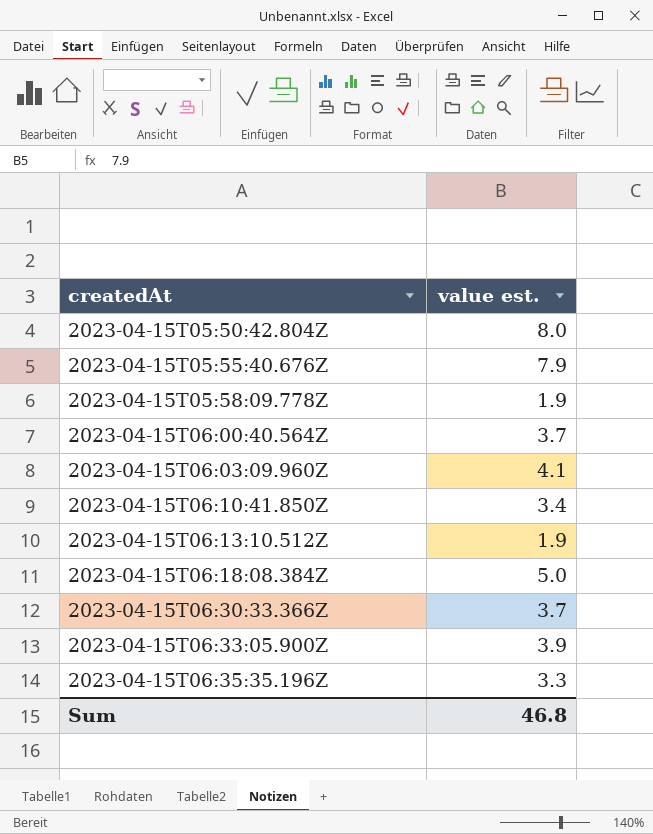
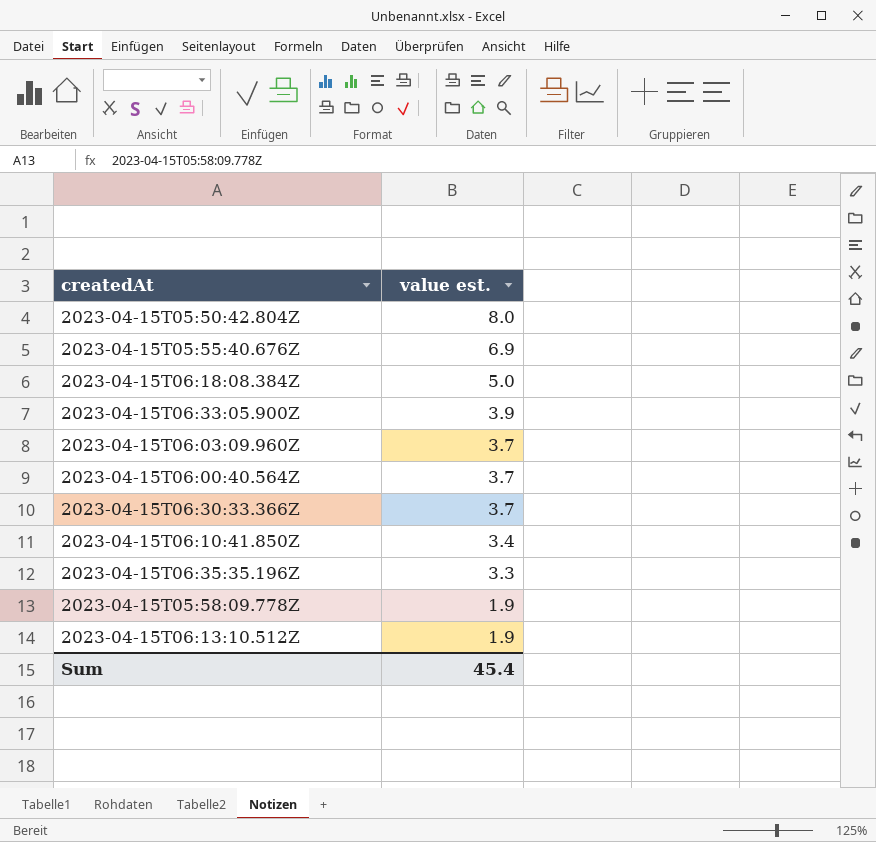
row order: createdAt ascending -> value est. descending
2023-04-15T05:55:40.676Z | value est.: 7.9 -> 6.9
2023-04-15T06:03:09.960Z | value est.: 4.1 -> 3.7
Sum | value est.: 46.8 -> 45.4

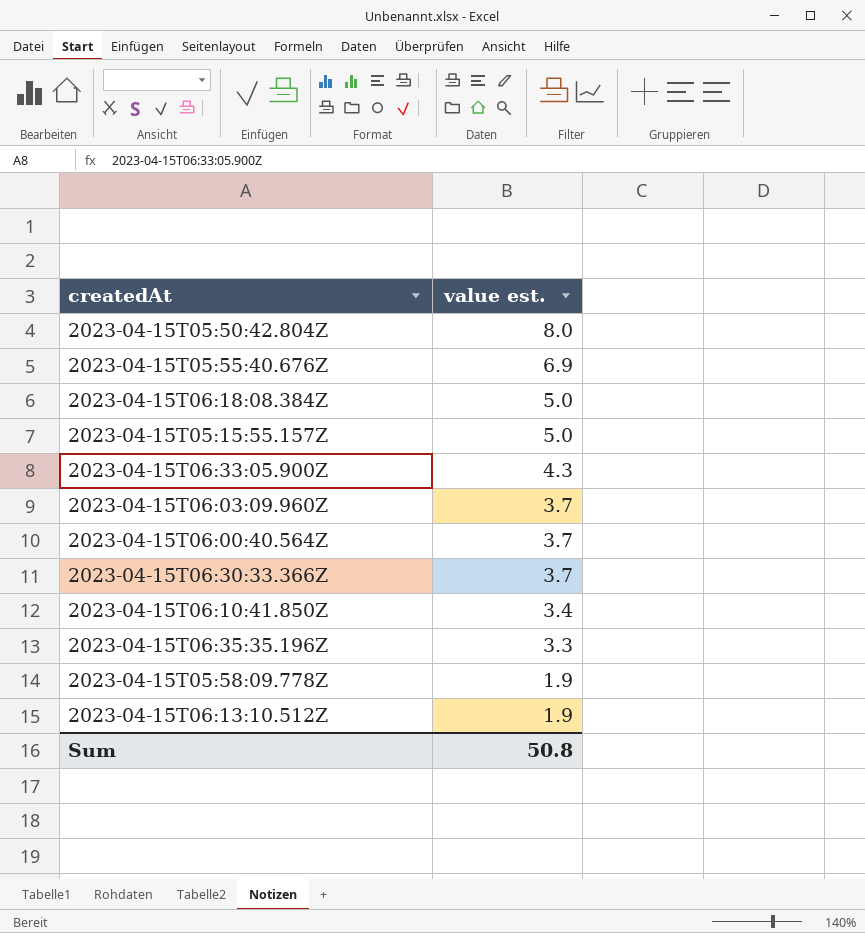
row 2023-04-15T05:15:55.157Z: none -> 5.0
2023-04-15T06:33:05.900Z | value est.: 3.9 -> 4.3
Sum | value est.: 45.4 -> 50.8

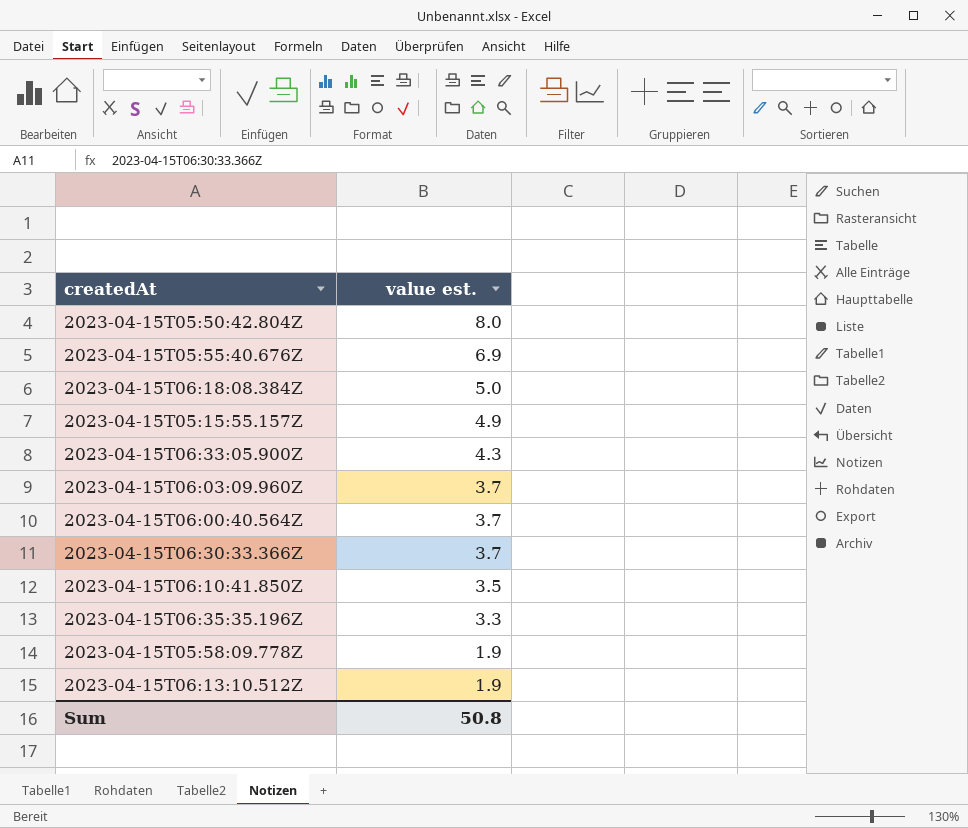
2023-04-15T05:15:55.157Z | value est.: 5.0 -> 4.9
2023-04-15T06:10:41.850Z | value est.: 3.4 -> 3.5

